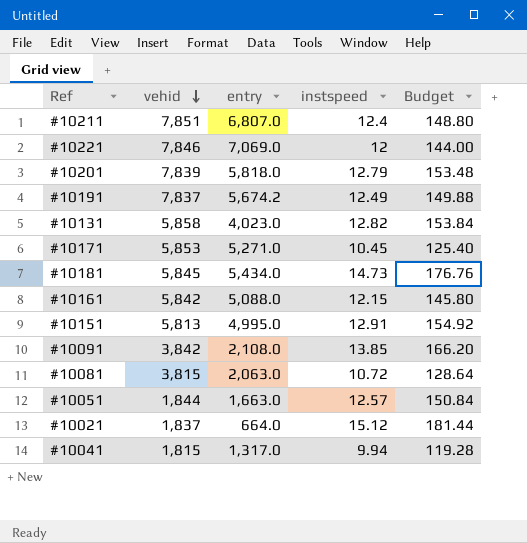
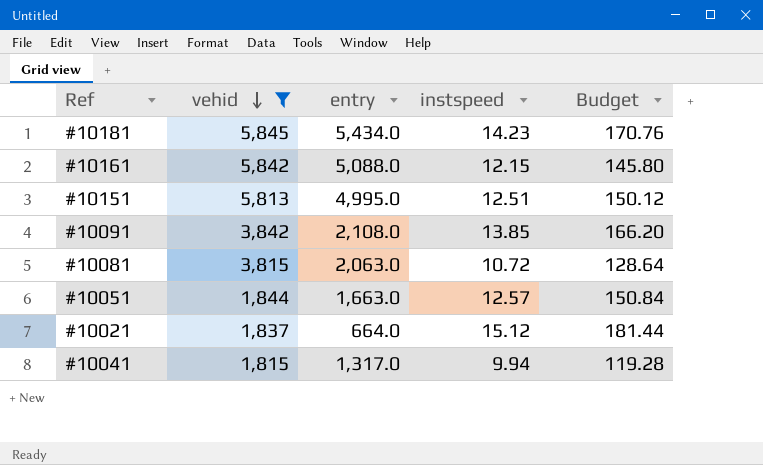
filter: none -> vehid <= 5,845
#10181 | instspeed: 14.73 -> 14.23
#10181 | Budget: 176.76 -> 170.76
#10151 | instspeed: 12.91 -> 12.51
#10151 | Budget: 154.92 -> 150.12

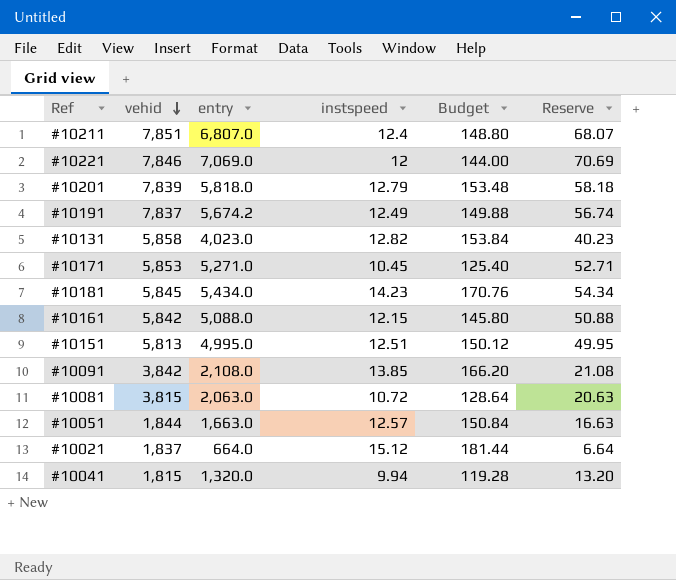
filter: vehid <= 5,845 -> none
column Reserve | formula: none -> [entry] * 0.01
#10041 | entry: 1,317.0 -> 1,320.0

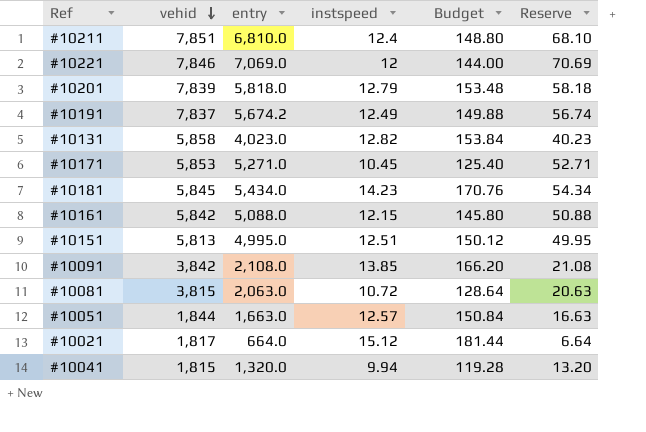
#10211 | entry: 6,807.0 -> 6,810.0
#10211 | Reserve: 68.07 -> 68.10
#10021 | vehid: 1,837 -> 1,817

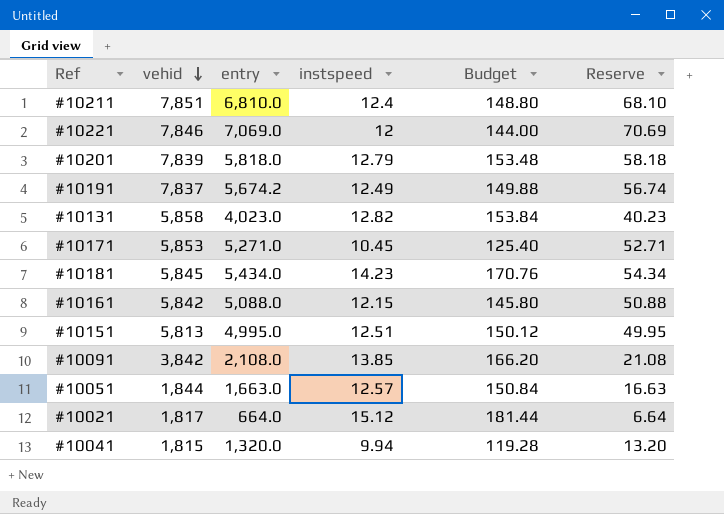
row #10081: 3,815 | 2,063.0 | 10.72 | 128.64 | 20.63 -> none

